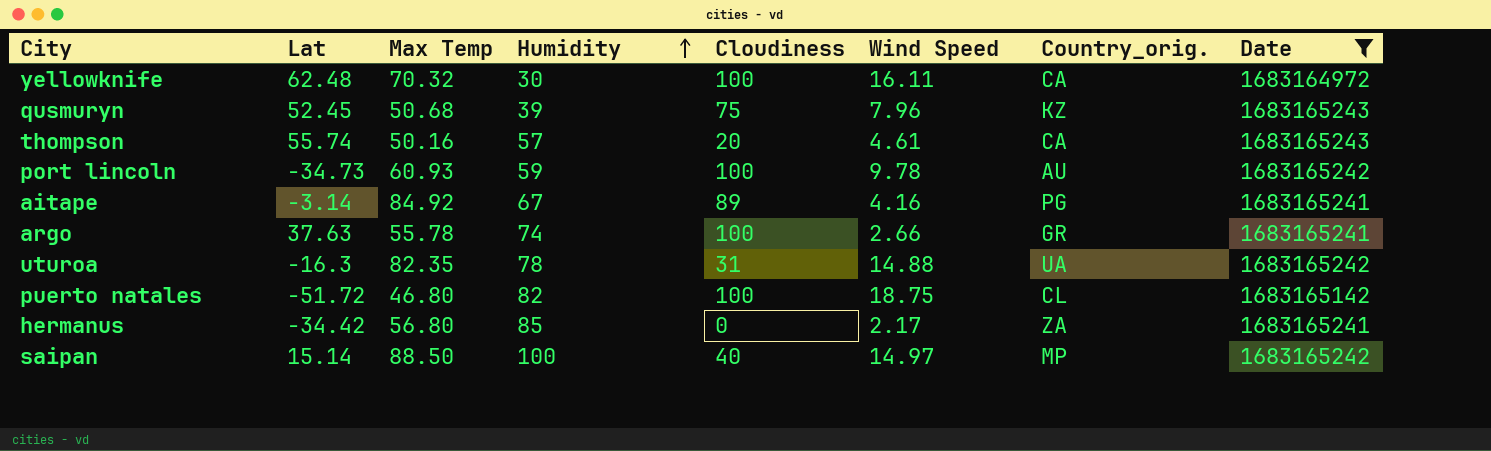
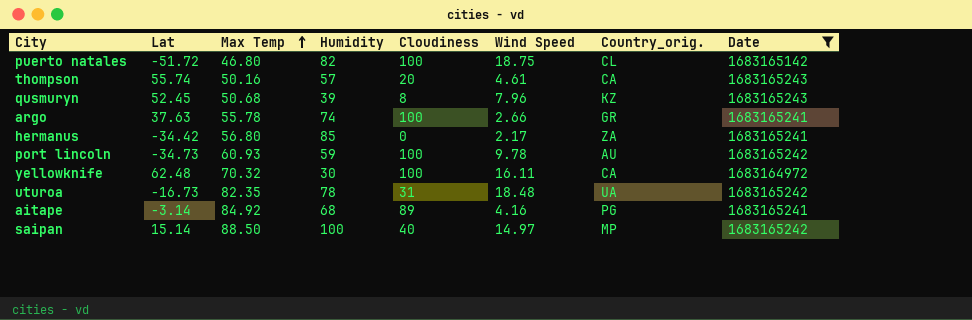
row order: Humidity ascending -> Max Temp ascending
qusmuryn | Cloudiness: 75 -> 8
uturoa | Lat: -16.3 -> -16.73
uturoa | Wind Speed: 14.88 -> 18.48
aitape | Humidity: 67 -> 68

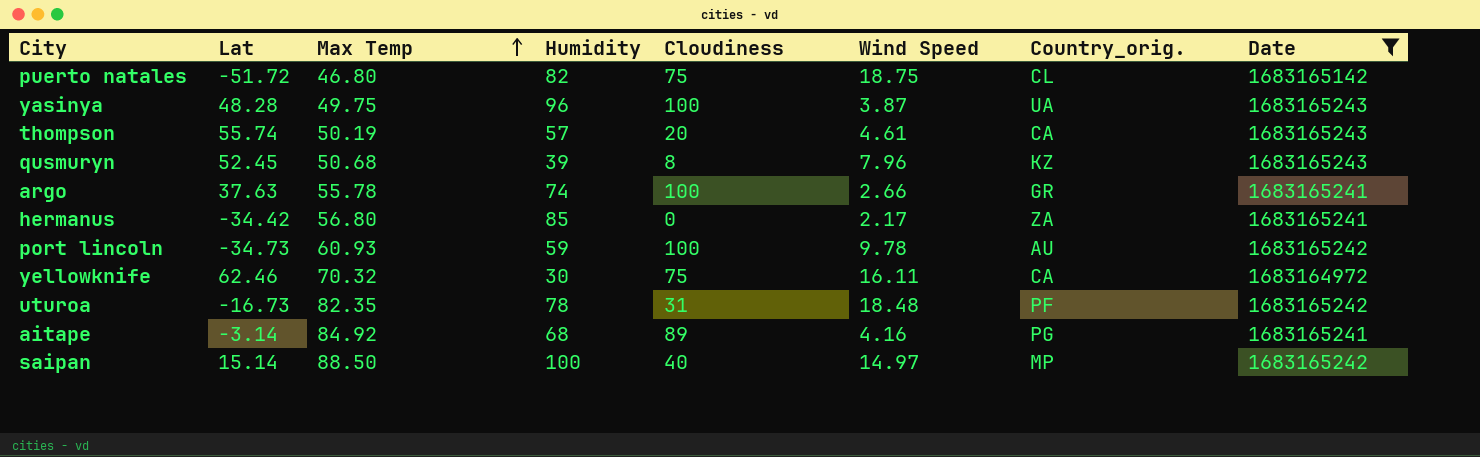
puerto natales | Cloudiness: 100 -> 75
row yasinya: none -> 48.28 | 49.75 | 96 | 100 | 3.87 | UA | 1683165243
thompson | Max Temp: 50.16 -> 50.19
yellowknife | Lat: 62.48 -> 62.46
yellowknife | Cloudiness: 100 -> 75
uturoa | Country_orig.: UA -> PF

